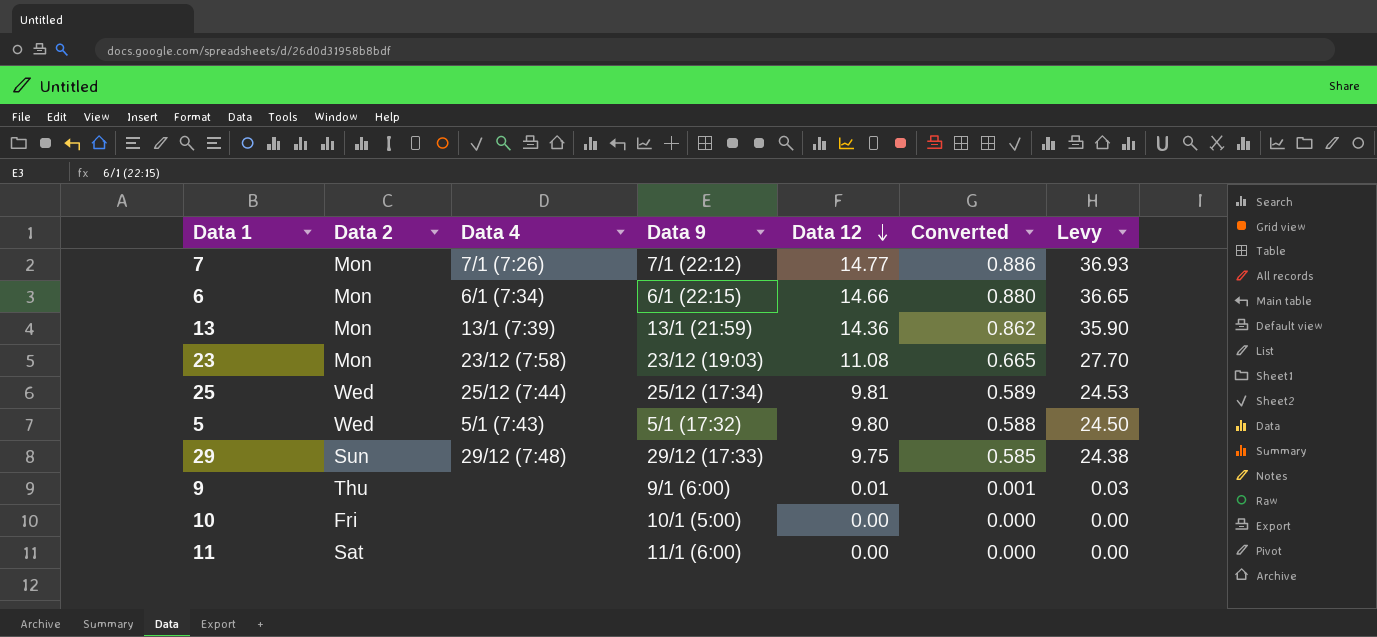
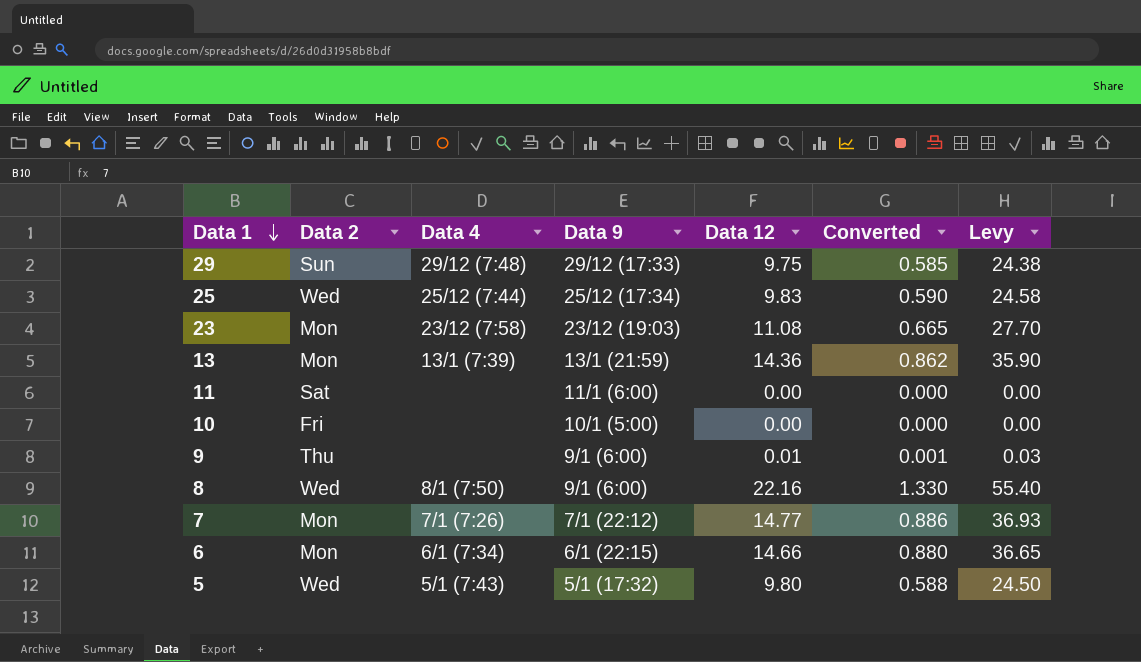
row order: Data 12 descending -> Data 1 descending
25 | Data 12: 9.81 -> 9.83
25 | Converted: 0.589 -> 0.590
25 | Levy: 24.53 -> 24.58
row 8: none -> Wed | 8/1 (7:50) | 9/1 (6:00) | 22.16 | 1.330 | 55.40

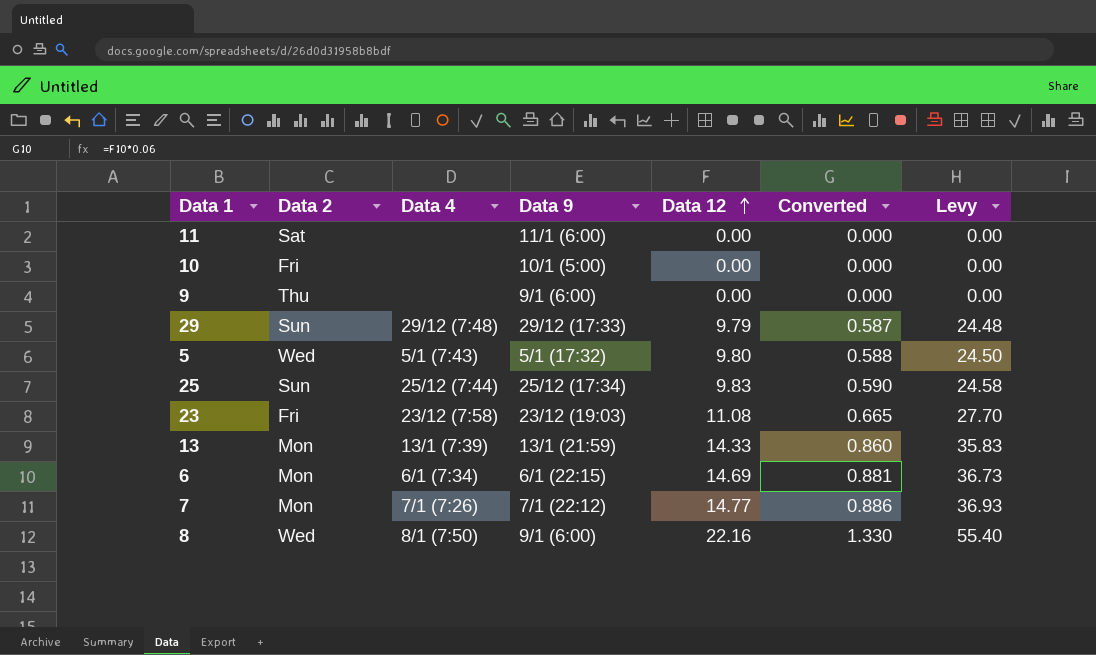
row order: Data 1 descending -> Data 12 ascending
9 | Data 12: 0.01 -> 0.00
9 | Converted: 0.001 -> 0.000
9 | Levy: 0.03 -> 0.00
29 | Data 12: 9.75 -> 9.79
29 | Converted: 0.585 -> 0.587
29 | Levy: 24.38 -> 24.48
25 | Data 2: Wed -> Sun
23 | Data 2: Mon -> Fri
13 | Data 12: 14.36 -> 14.33
13 | Converted: 0.862 -> 0.860
13 | Levy: 35.90 -> 35.83
6 | Data 12: 14.66 -> 14.69
6 | Converted: 0.880 -> 0.881
6 | Levy: 36.65 -> 36.73

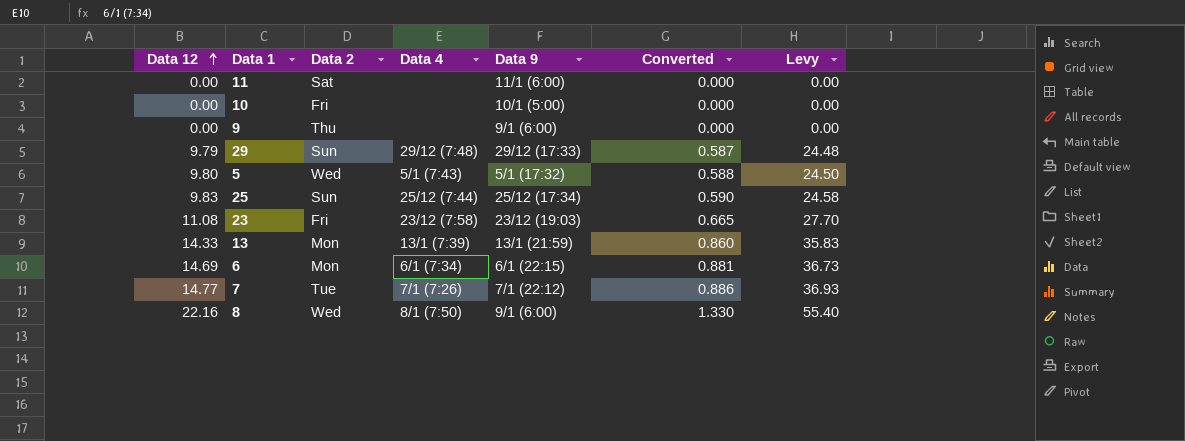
column Data 12 | position: 5 -> 1
7 | Data 2: Mon -> Tue

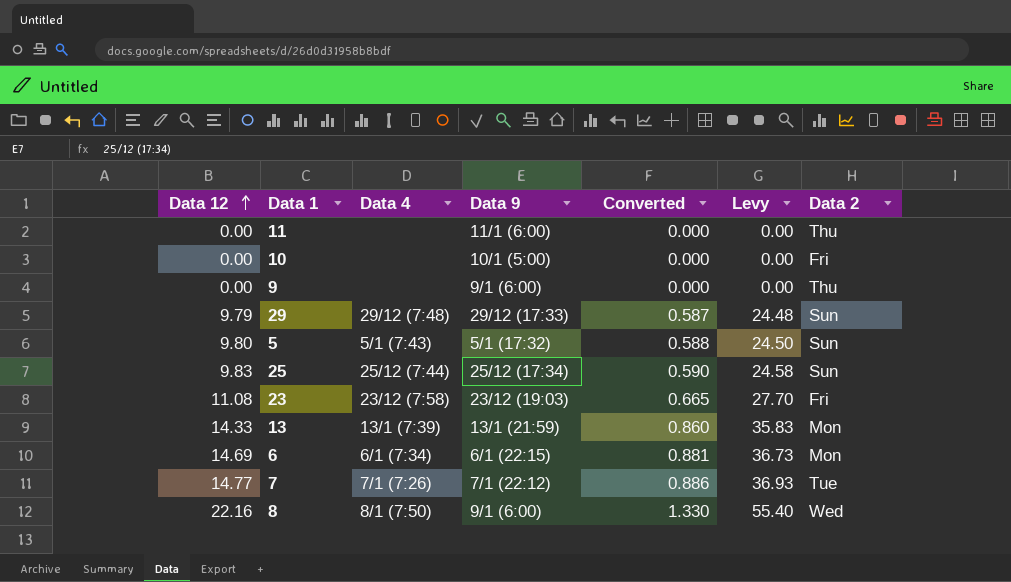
column Data 2 | position: 3 -> 7
11 | Data 2: Sat -> Thu
5 | Data 2: Wed -> Sun

